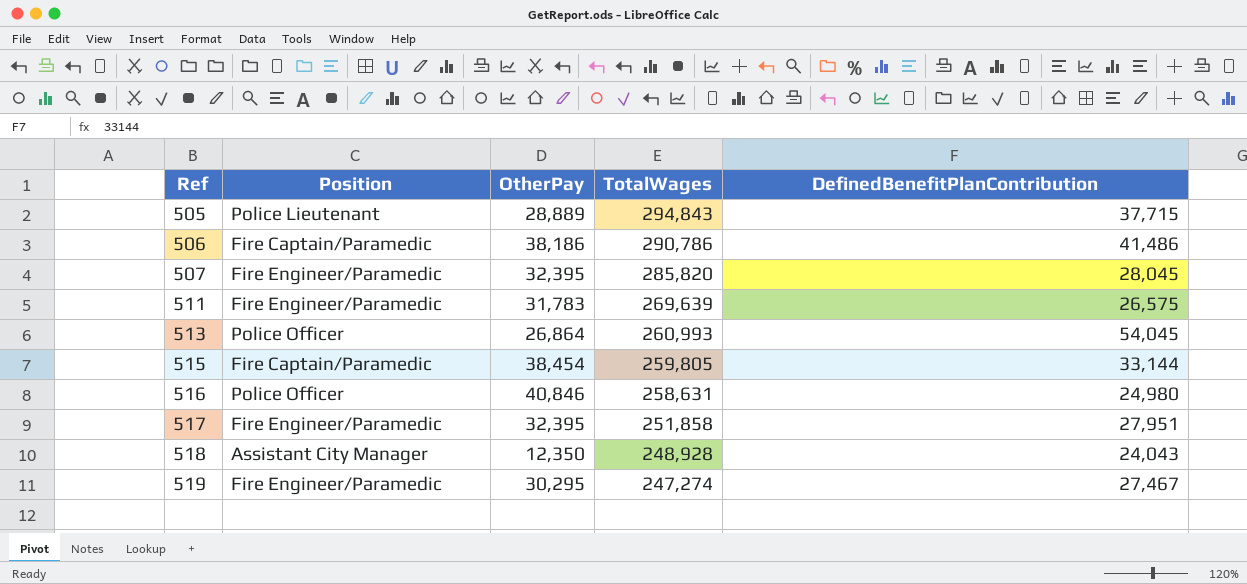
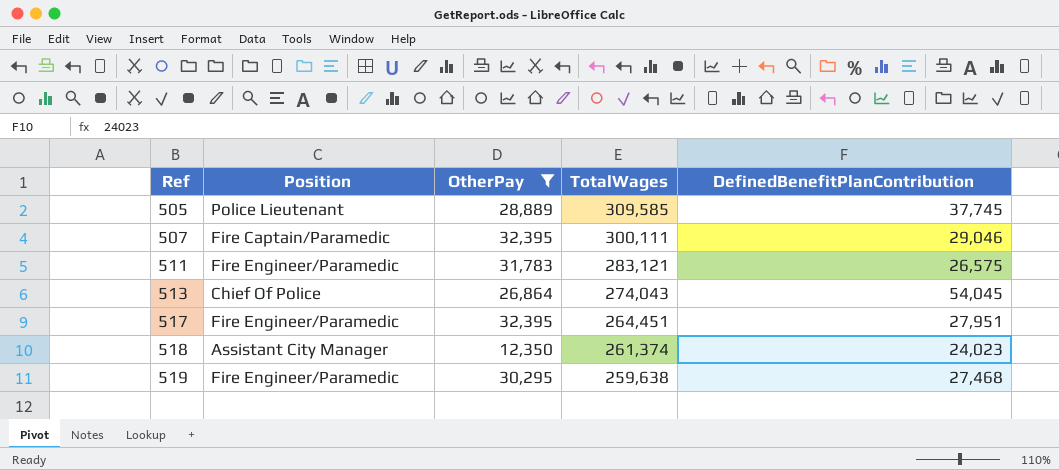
filter: none -> OtherPay <= 32,395
505 | TotalWages: 294,843 -> 309,585
505 | DefinedBenefitPlanContribution: 37,715 -> 37,745
507 | Position: Fire Engineer/Paramedic -> Fire Captain/Paramedic
507 | TotalWages: 285,820 -> 300,111
507 | DefinedBenefitPlanContribution: 28,045 -> 29,046
511 | TotalWages: 269,639 -> 283,121
513 | Position: Police Officer -> Chief Of Police
513 | TotalWages: 260,993 -> 274,043
517 | TotalWages: 251,858 -> 264,451
518 | TotalWages: 248,928 -> 261,374
518 | DefinedBenefitPlanContribution: 24,043 -> 24,023
519 | TotalWages: 247,274 -> 259,638
519 | DefinedBenefitPlanContribution: 27,467 -> 27,468

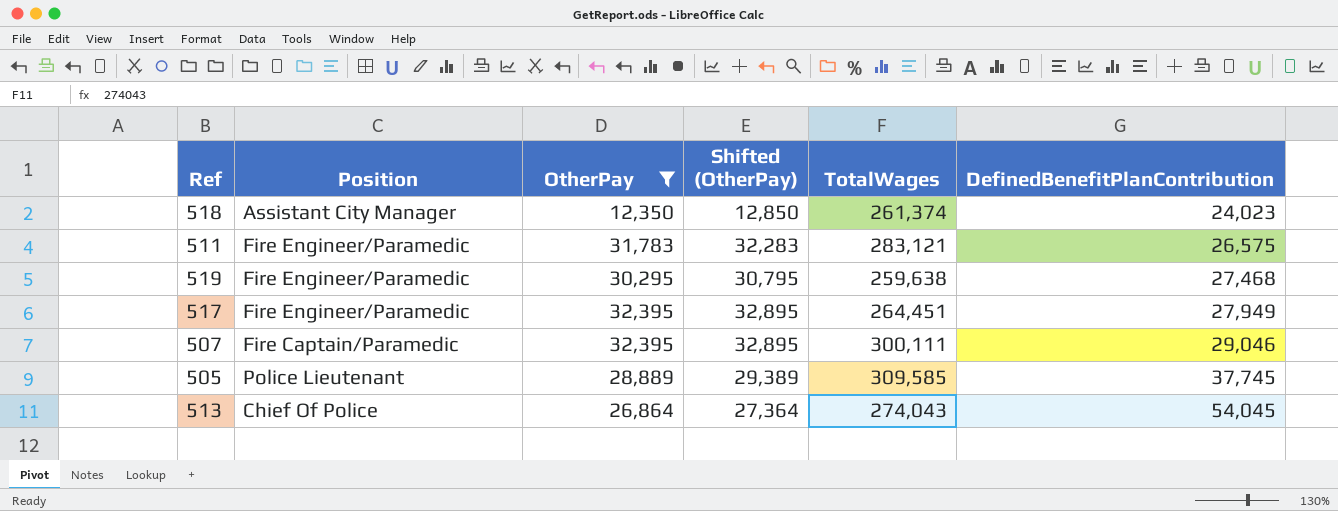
row order: Ref ascending -> DefinedBenefitPlanContribution ascending
column Shifted (OtherPay) | formula: none -> [OtherPay] + 500
517 | DefinedBenefitPlanContribution: 27,951 -> 27,949

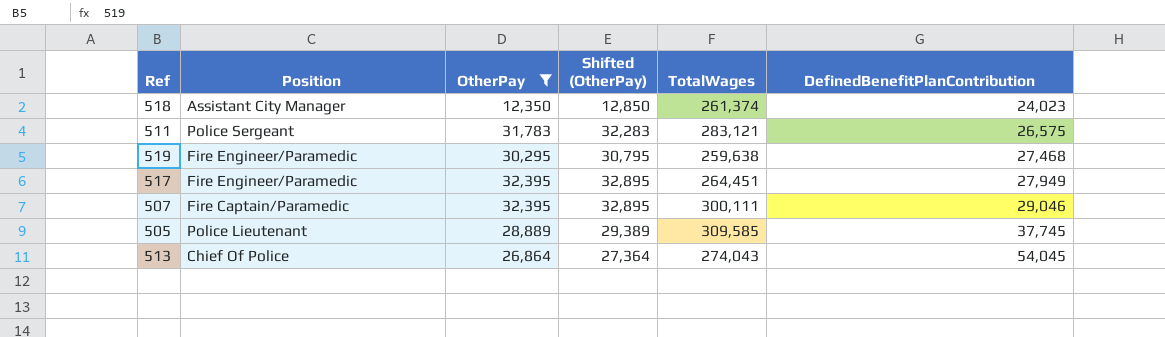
511 | Position: Fire Engineer/Paramedic -> Police Sergeant

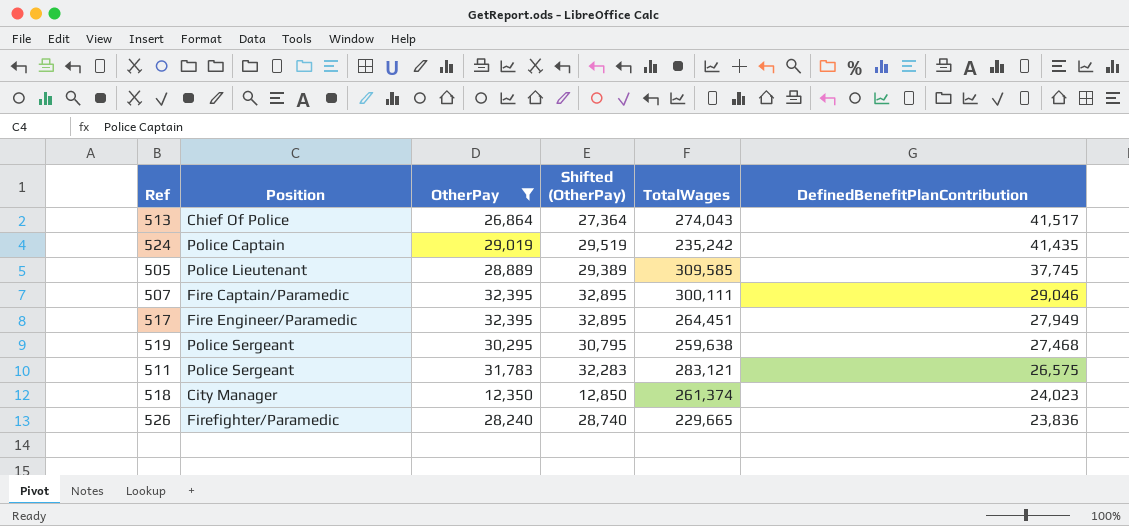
row order: DefinedBenefitPlanContribution ascending -> DefinedBenefitPlanContribution descending
513 | DefinedBenefitPlanContribution: 54,045 -> 41,517
row 524: none -> Police Captain | 29,019 | 29,519 | 235,242 | 41,435
519 | Position: Fire Engineer/Paramedic -> Police Sergeant
518 | Position: Assistant City Manager -> City Manager
row 526: none -> Firefighter/Paramedic | 28,240 | 28,740 | 229,665 | 23,836

